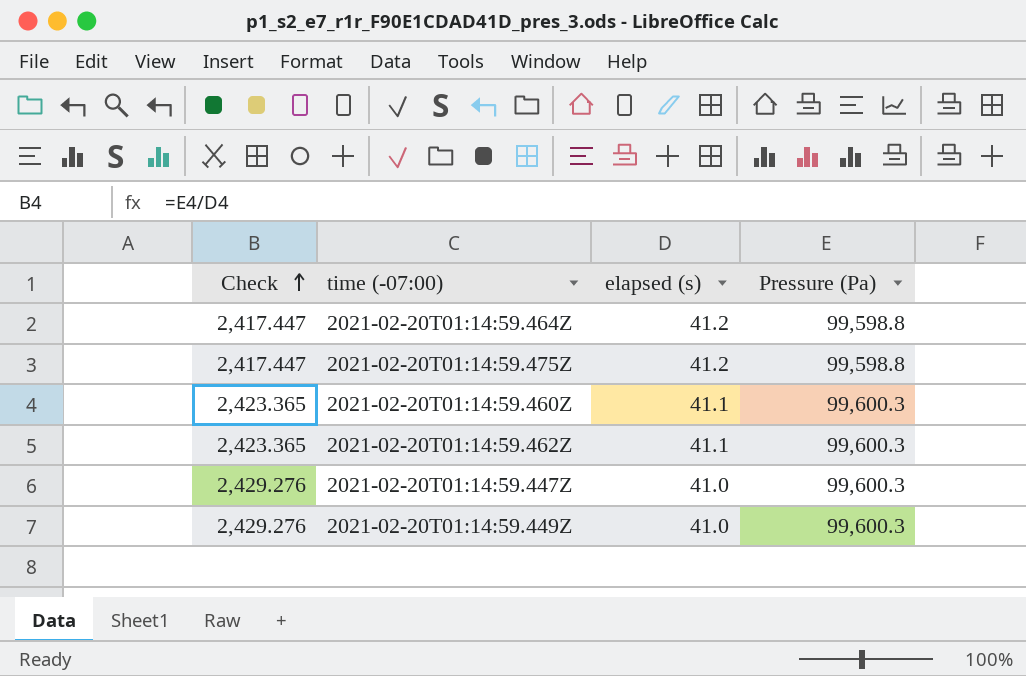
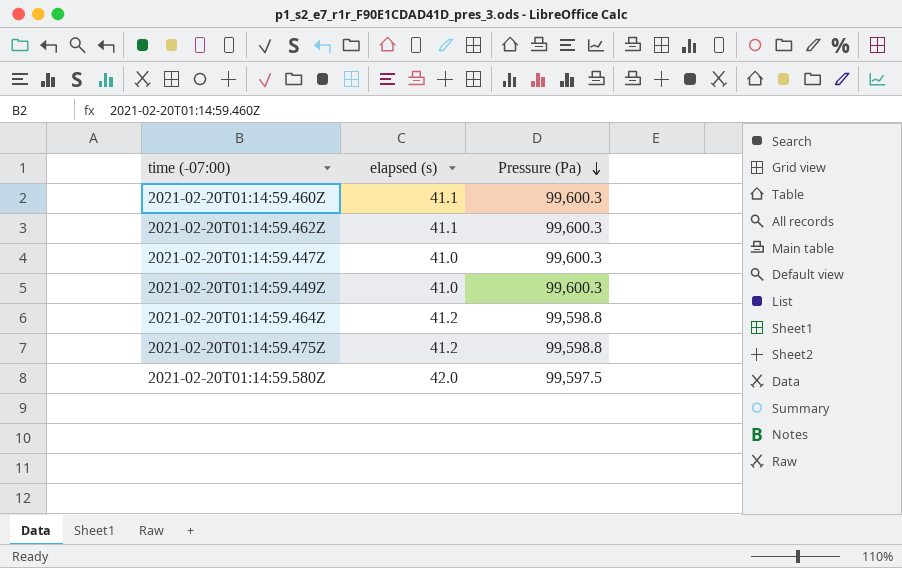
row order: Check ascending -> Pressure (Pa) descending
column Check | formula: [Pressure (Pa)] / [elapsed (s)] -> none
row 2021-02-20T01:14:59.580Z: none -> 42.0 | 99,597.5

